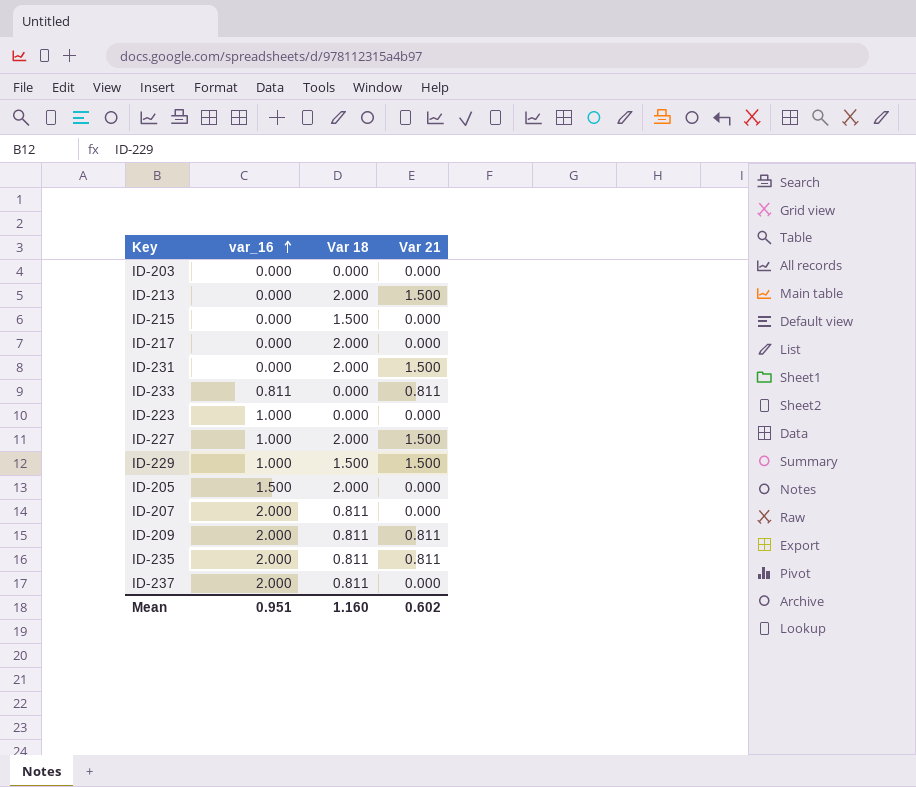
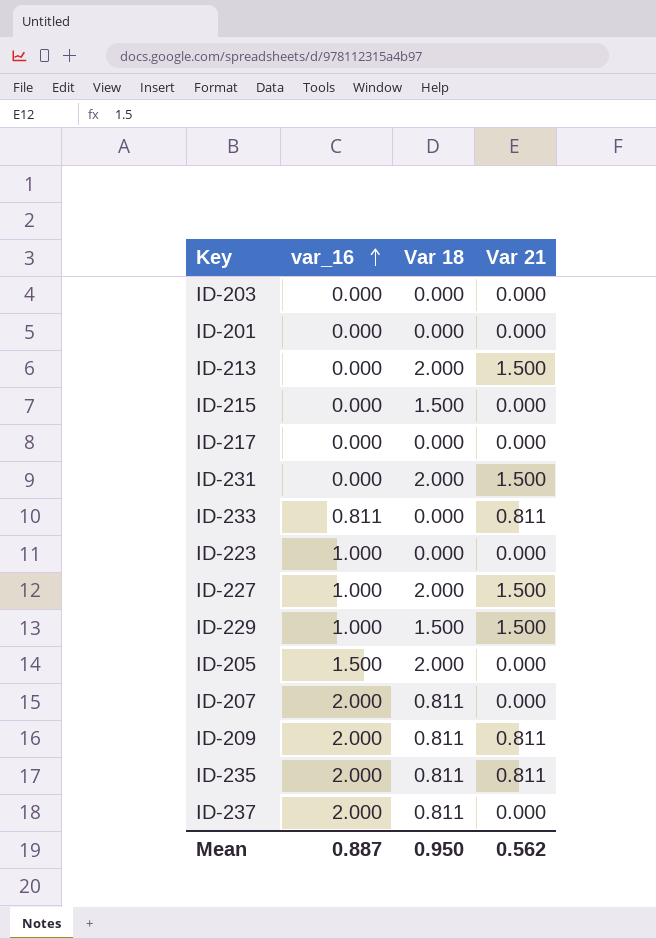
row ID-201: none -> 0.000 | 0.000 | 0.000
ID-217 | Var 18: 2.000 -> 0.000
Mean | var_16: 0.951 -> 0.887
Mean | Var 18: 1.160 -> 0.950
Mean | Var 21: 0.602 -> 0.562

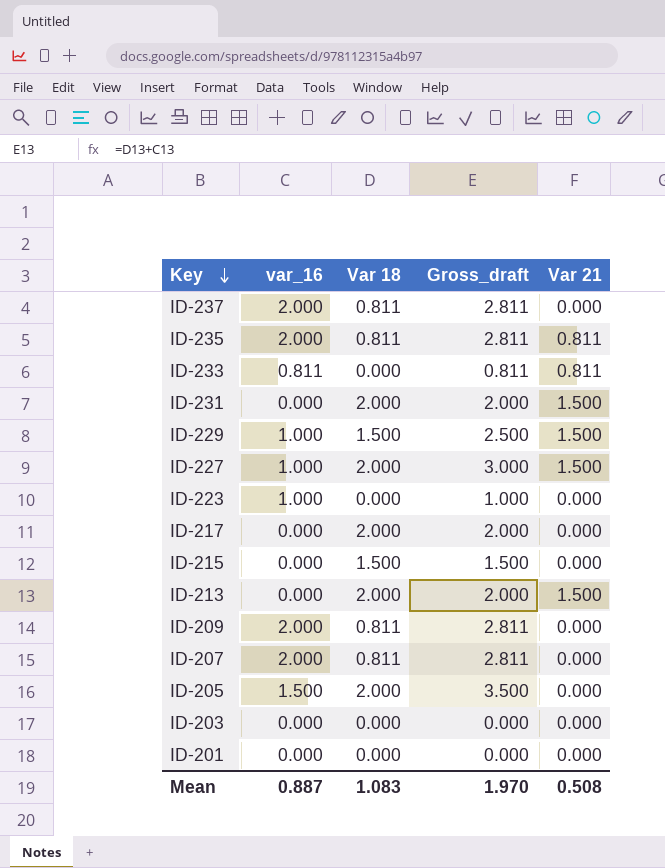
row order: var_16 ascending -> Key descending
column Gross_draft | formula: none -> [var_16] + [Var 18]
ID-217 | Var 18: 0.000 -> 2.000
ID-209 | Var 21: 0.811 -> 0.000
Mean | Var 18: 0.950 -> 1.083
Mean | Var 21: 0.562 -> 0.508

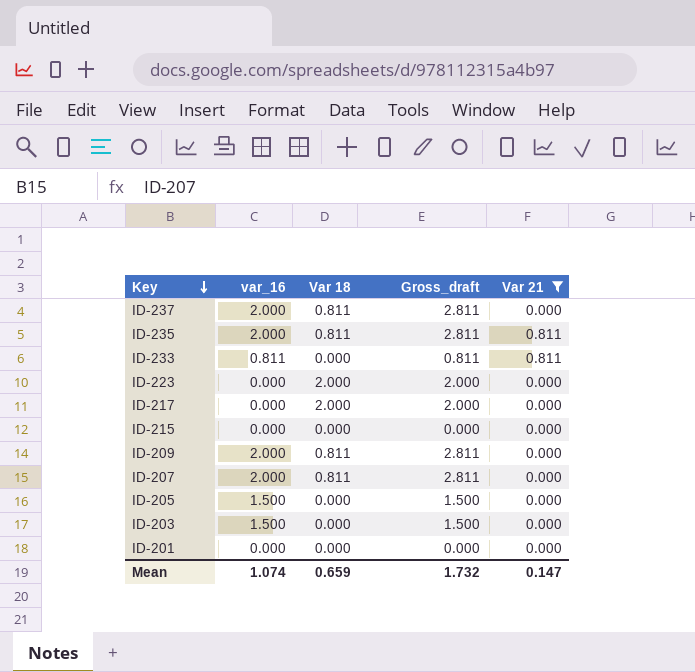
filter: none -> Var 21 != 1.500
ID-223 | var_16: 1.000 -> 0.000
ID-223 | Var 18: 0.000 -> 2.000
ID-223 | Gross_draft: 1.000 -> 2.000
ID-215 | Var 18: 1.500 -> 0.000
ID-215 | Gross_draft: 1.500 -> 0.000
ID-205 | Var 18: 2.000 -> 0.000
ID-205 | Gross_draft: 3.500 -> 1.500
ID-203 | var_16: 0.000 -> 1.500
ID-203 | Gross_draft: 0.000 -> 1.500
Mean | var_16: 0.887 -> 1.074
Mean | Var 18: 1.083 -> 0.659
Mean | Gross_draft: 1.970 -> 1.732
Mean | Var 21: 0.508 -> 0.147

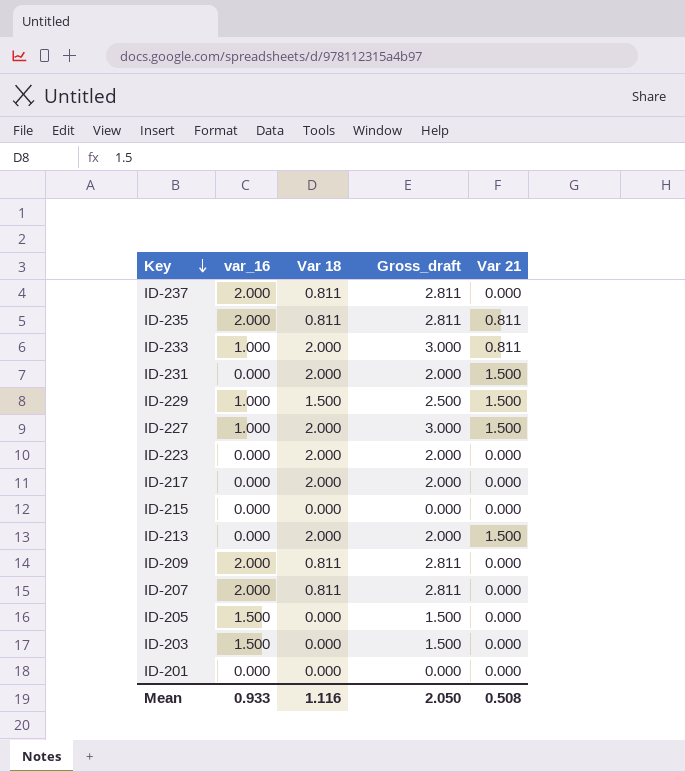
filter: Var 21 != 1.500 -> none
ID-233 | var_16: 0.811 -> 1.000
ID-233 | Var 18: 0.000 -> 2.000
ID-233 | Gross_draft: 0.811 -> 3.000
Mean | var_16: 1.074 -> 0.933
Mean | Var 18: 0.659 -> 1.116
Mean | Gross_draft: 1.732 -> 2.050
Mean | Var 21: 0.147 -> 0.508

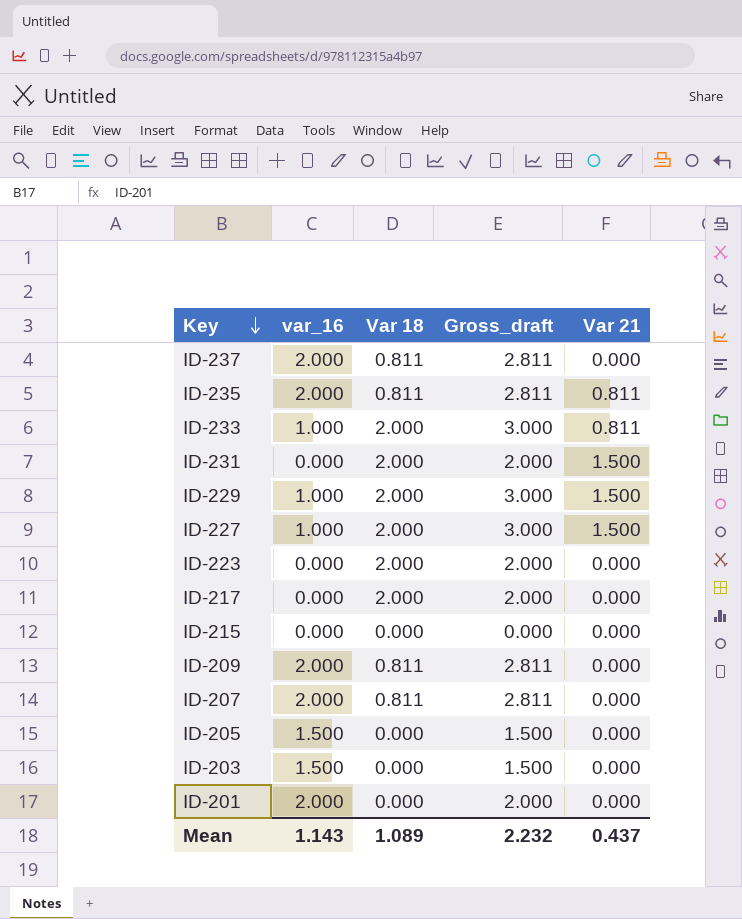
row ID-213: 0.000 | 2.000 | 2.000 | 1.500 -> none
ID-229 | Var 18: 1.500 -> 2.000
ID-229 | Gross_draft: 2.500 -> 3.000
ID-201 | var_16: 0.000 -> 2.000
ID-201 | Gross_draft: 0.000 -> 2.000
Mean | var_16: 0.933 -> 1.143
Mean | Var 18: 1.116 -> 1.089
Mean | Gross_draft: 2.050 -> 2.232
Mean | Var 21: 0.508 -> 0.437

